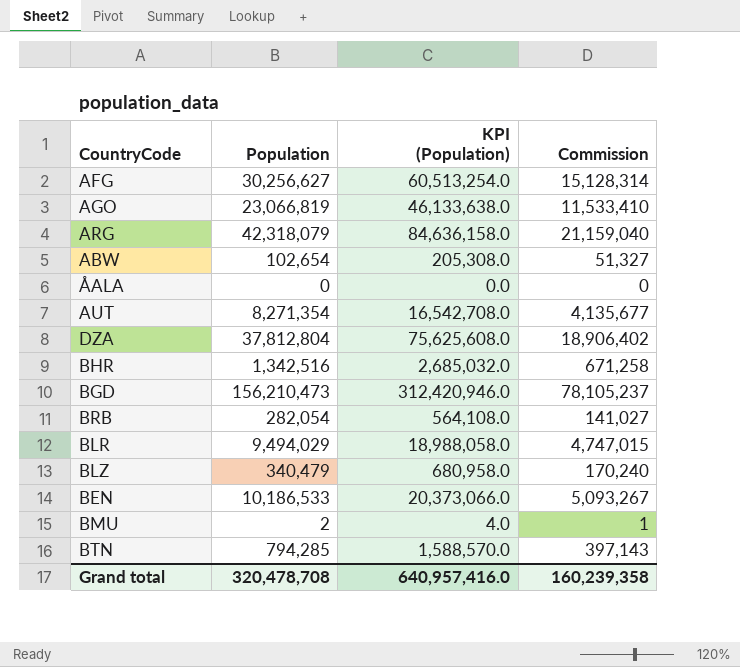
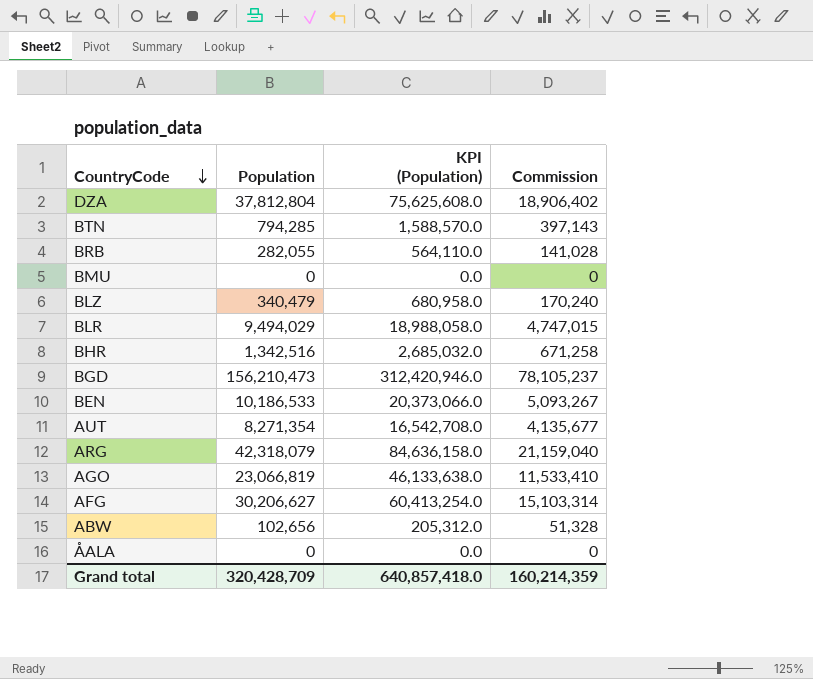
row order: none -> CountryCode descending
BRB | Population: 282,054 -> 282,055
BRB | KPI (Population): 564,108.0 -> 564,110.0
BRB | Commission: 141,027 -> 141,028
BMU | Population: 2 -> 0
BMU | KPI (Population): 4.0 -> 0.0
BMU | Commission: 1 -> 0
AFG | Population: 30,256,627 -> 30,206,627
AFG | KPI (Population): 60,513,254.0 -> 60,413,254.0
AFG | Commission: 15,128,314 -> 15,103,314
ABW | Population: 102,654 -> 102,656
ABW | KPI (Population): 205,308.0 -> 205,312.0
ABW | Commission: 51,327 -> 51,328
Grand total | Population: 320,478,708 -> 320,428,709
Grand total | KPI (Population): 640,957,416.0 -> 640,857,418.0
Grand total | Commission: 160,239,358 -> 160,214,359

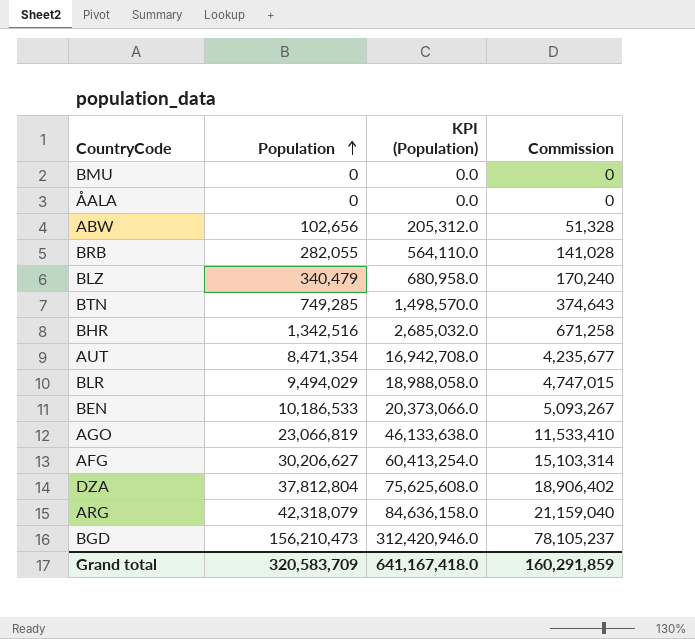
row order: CountryCode descending -> Population ascending
BTN | Population: 794,285 -> 749,285
BTN | KPI (Population): 1,588,570.0 -> 1,498,570.0
BTN | Commission: 397,143 -> 374,643
AUT | Population: 8,271,354 -> 8,471,354
AUT | KPI (Population): 16,542,708.0 -> 16,942,708.0
AUT | Commission: 4,135,677 -> 4,235,677
Grand total | Population: 320,428,709 -> 320,583,709
Grand total | KPI (Population): 640,857,418.0 -> 641,167,418.0
Grand total | Commission: 160,214,359 -> 160,291,859

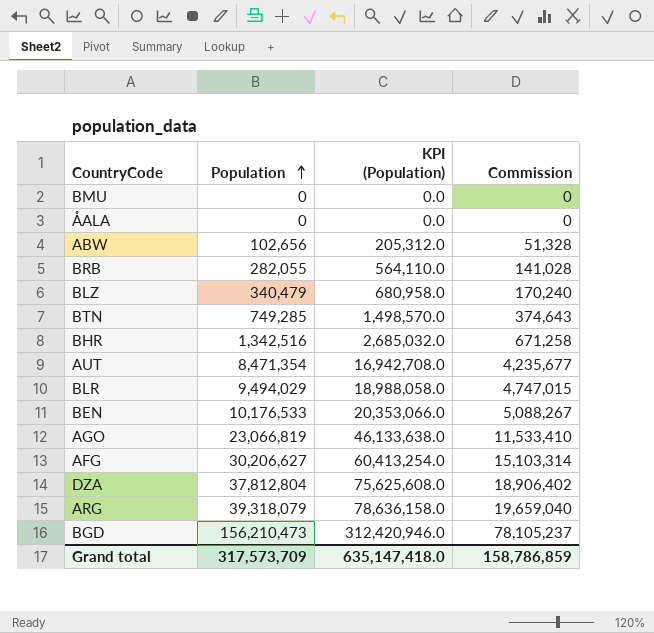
BEN | Population: 10,186,533 -> 10,176,533
BEN | KPI (Population): 20,373,066.0 -> 20,353,066.0
BEN | Commission: 5,093,267 -> 5,088,267
ARG | Population: 42,318,079 -> 39,318,079
ARG | KPI (Population): 84,636,158.0 -> 78,636,158.0
ARG | Commission: 21,159,040 -> 19,659,040
Grand total | Population: 320,583,709 -> 317,573,709
Grand total | KPI (Population): 641,167,418.0 -> 635,147,418.0
Grand total | Commission: 160,291,859 -> 158,786,859

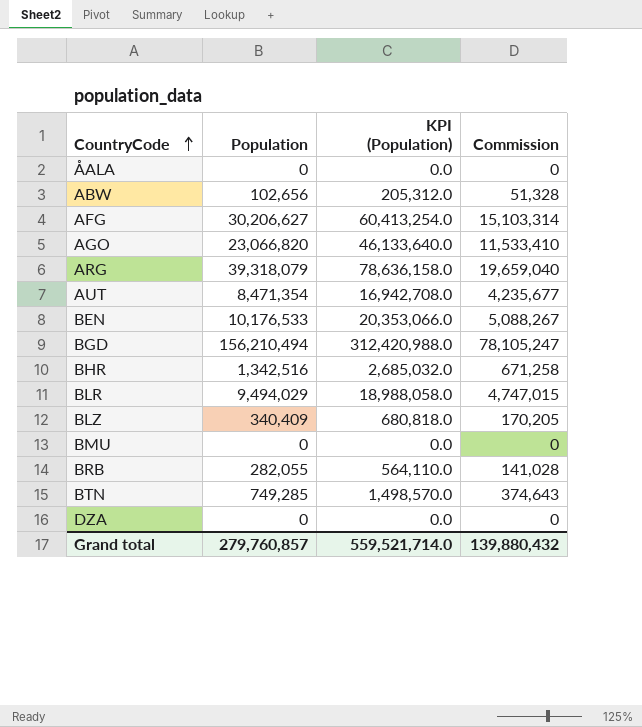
row order: Population ascending -> CountryCode ascending
AGO | Population: 23,066,819 -> 23,066,820
AGO | KPI (Population): 46,133,638.0 -> 46,133,640.0
BGD | Population: 156,210,473 -> 156,210,494
BGD | KPI (Population): 312,420,946.0 -> 312,420,988.0
BGD | Commission: 78,105,237 -> 78,105,247
BLZ | Population: 340,479 -> 340,409
BLZ | KPI (Population): 680,958.0 -> 680,818.0
BLZ | Commission: 170,240 -> 170,205
DZA | Population: 37,812,804 -> 0
DZA | KPI (Population): 75,625,608.0 -> 0.0
DZA | Commission: 18,906,402 -> 0
Grand total | Population: 317,573,709 -> 279,760,857
Grand total | KPI (Population): 635,147,418.0 -> 559,521,714.0
Grand total | Commission: 158,786,859 -> 139,880,432

